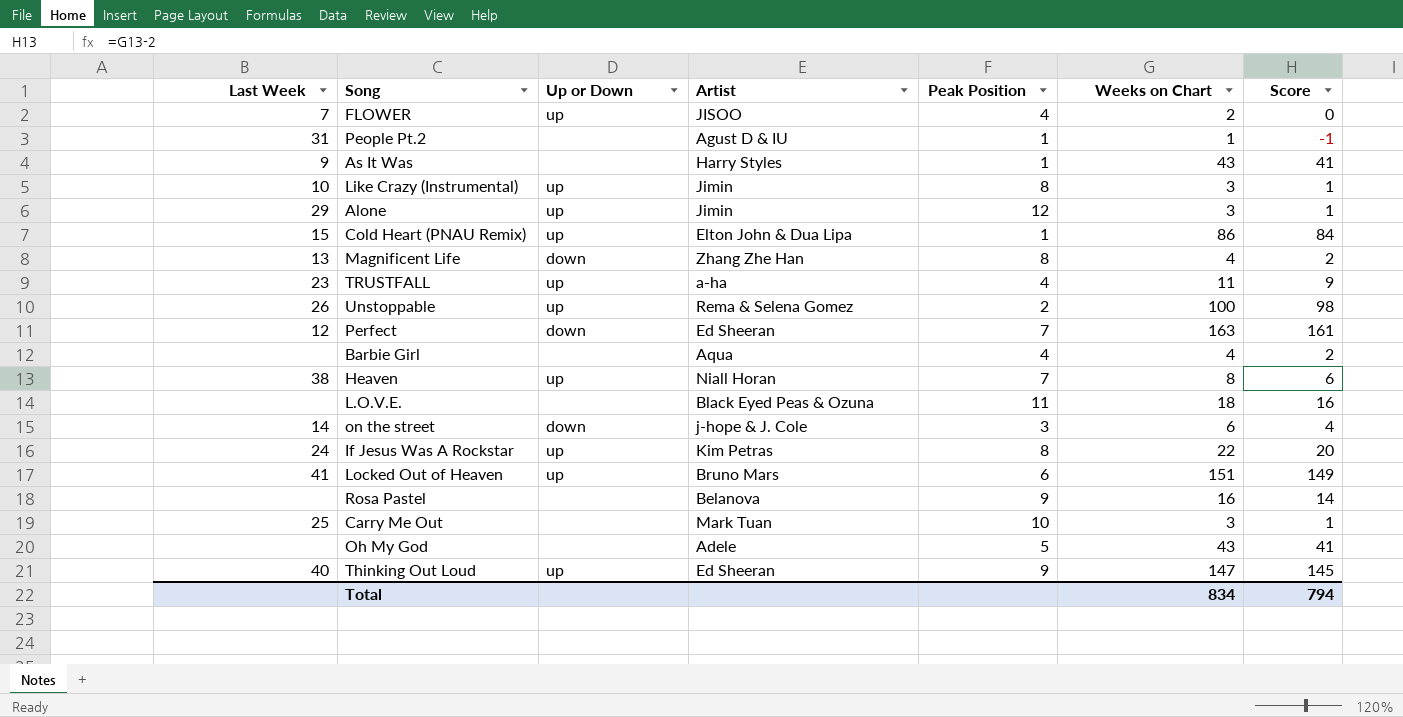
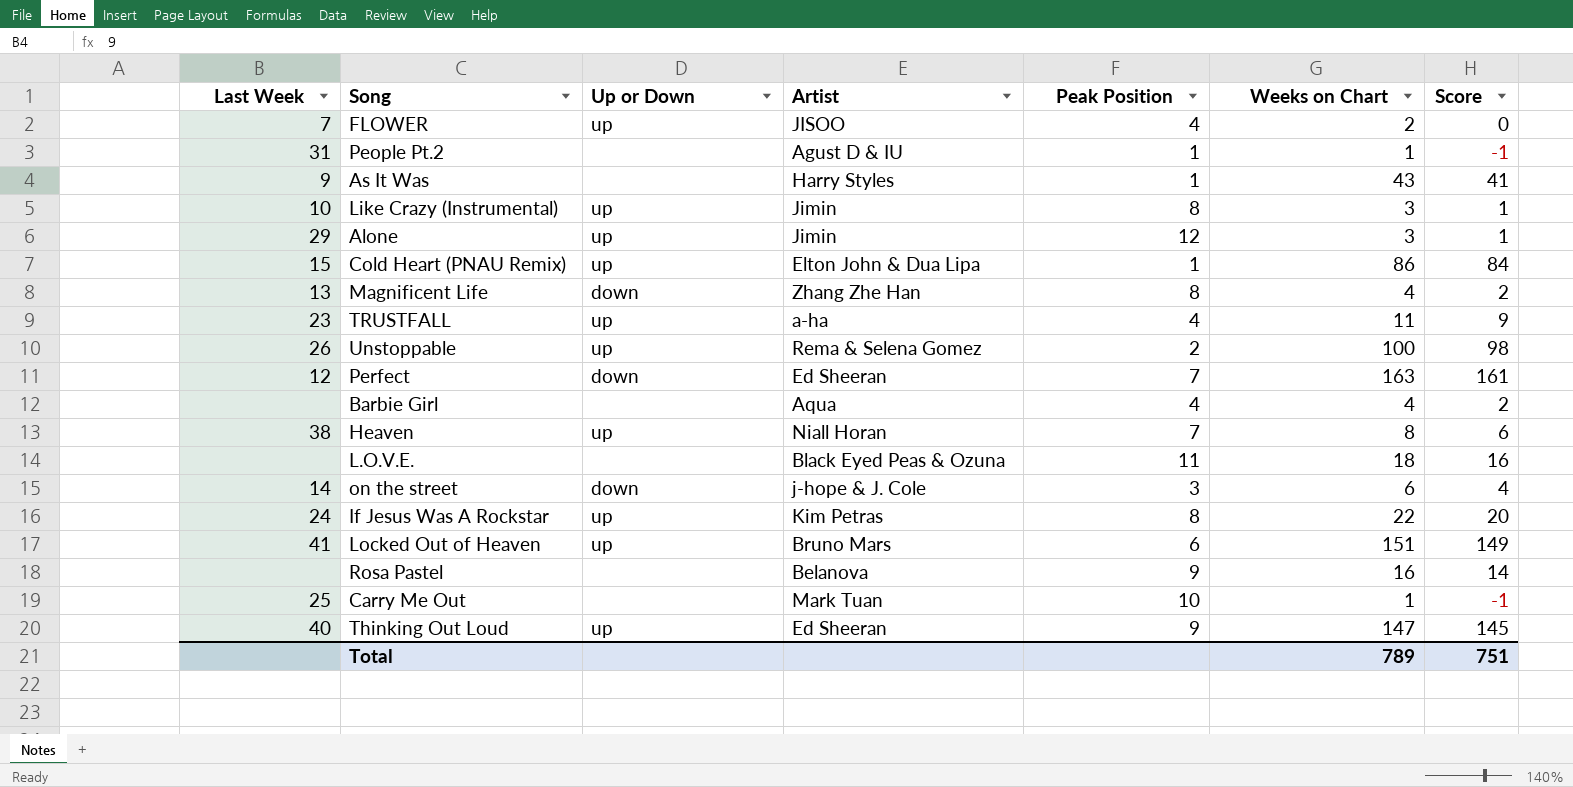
row Oh My God: none | none | Adele | 5 | 43 | 41 -> none
Carry Me Out | Weeks on Chart: 3 -> 1
Carry Me Out | Score: 1 -> -1
Total | Weeks on Chart: 834 -> 789
Total | Score: 794 -> 751

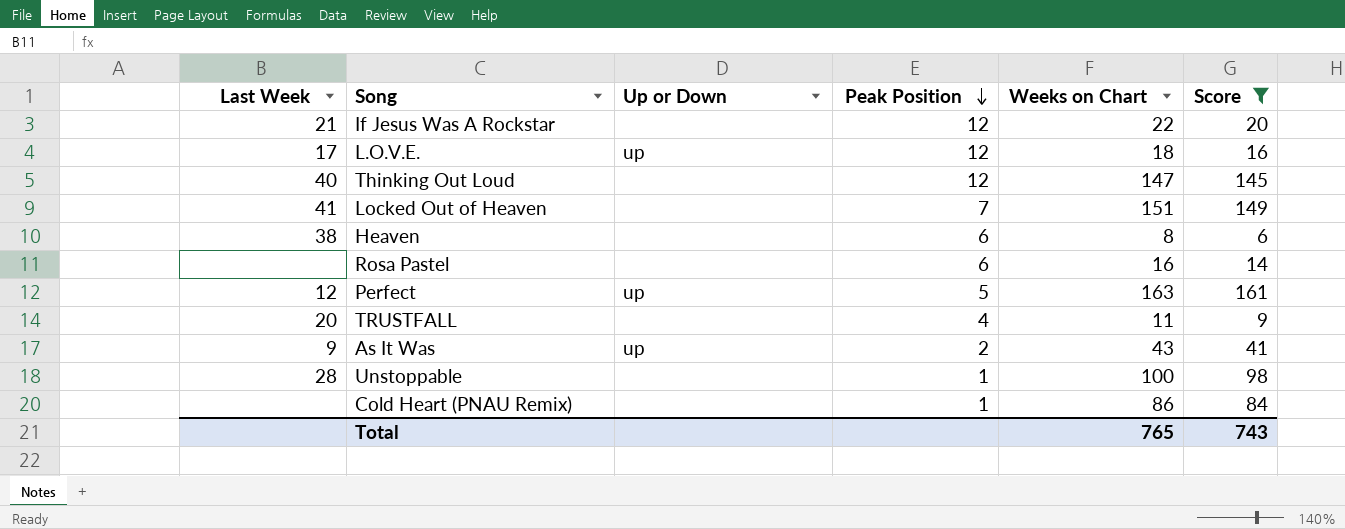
filter: none -> Score >= 6
row order: none -> Peak Position descending
column Artist | position: 4 -> none
If Jesus Was A Rockstar | Last Week: 24 -> 21
If Jesus Was A Rockstar | Up or Down: up -> none
If Jesus Was A Rockstar | Peak Position: 8 -> 12
L.O.V.E. | Last Week: none -> 17
L.O.V.E. | Up or Down: none -> up
L.O.V.E. | Peak Position: 11 -> 12
Thinking Out Loud | Up or Down: up -> none
Thinking Out Loud | Peak Position: 9 -> 12
Locked Out of Heaven | Up or Down: up -> none
Locked Out of Heaven | Peak Position: 6 -> 7
Heaven | Up or Down: up -> none
Heaven | Peak Position: 7 -> 6
Rosa Pastel | Peak Position: 9 -> 6
Perfect | Up or Down: down -> up
Perfect | Peak Position: 7 -> 5
TRUSTFALL | Last Week: 23 -> 20
TRUSTFALL | Up or Down: up -> none
As It Was | Up or Down: none -> up
As It Was | Peak Position: 1 -> 2
Unstoppable | Last Week: 26 -> 28
Unstoppable | Up or Down: up -> none
Unstoppable | Peak Position: 2 -> 1
Cold Heart (PNAU Remix) | Last Week: 15 -> none
Cold Heart (PNAU Remix) | Up or Down: up -> none
Total | Weeks on Chart: 789 -> 765
Total | Score: 751 -> 743

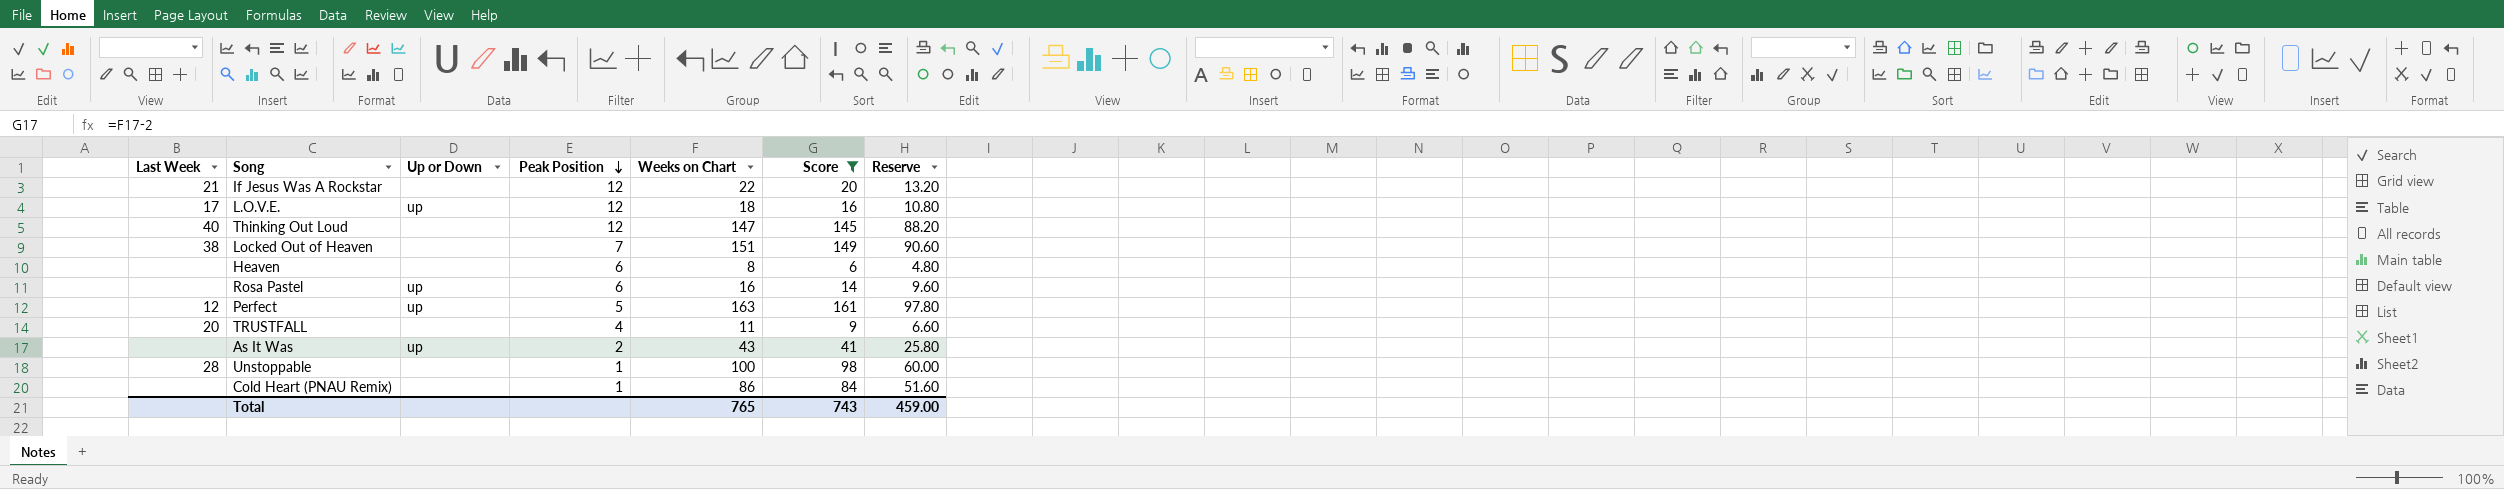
column Reserve | formula: none -> [Weeks on Chart] * 0.6
Locked Out of Heaven | Last Week: 41 -> 38
Heaven | Last Week: 38 -> none
Rosa Pastel | Up or Down: none -> up
As It Was | Last Week: 9 -> none

